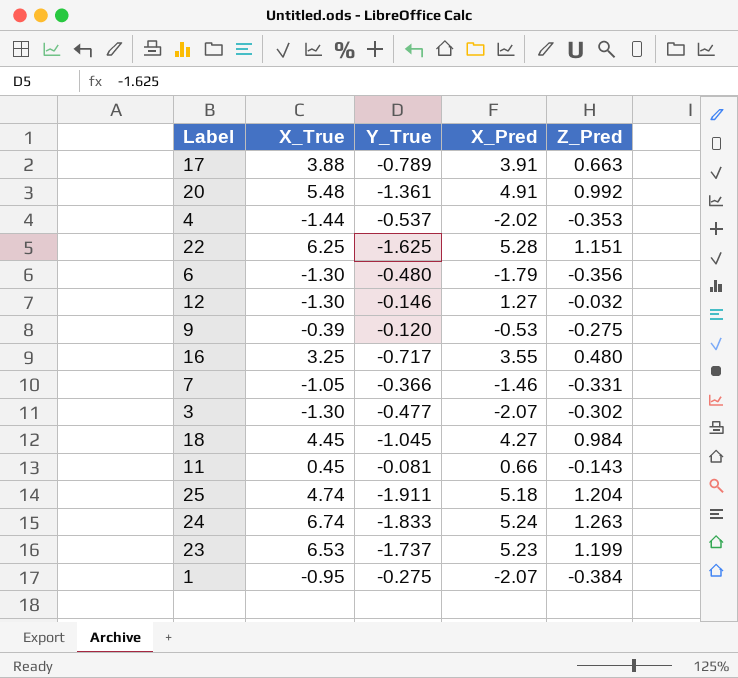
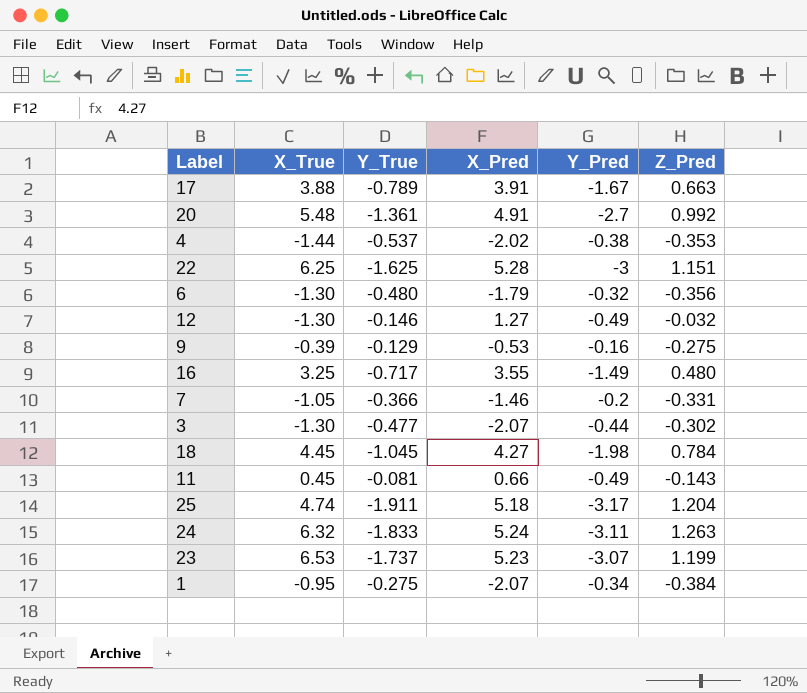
column Y_Pred | position: none -> 5
9 | Y_True: -0.120 -> -0.129
18 | Z_Pred: 0.984 -> 0.784
24 | X_True: 6.74 -> 6.32

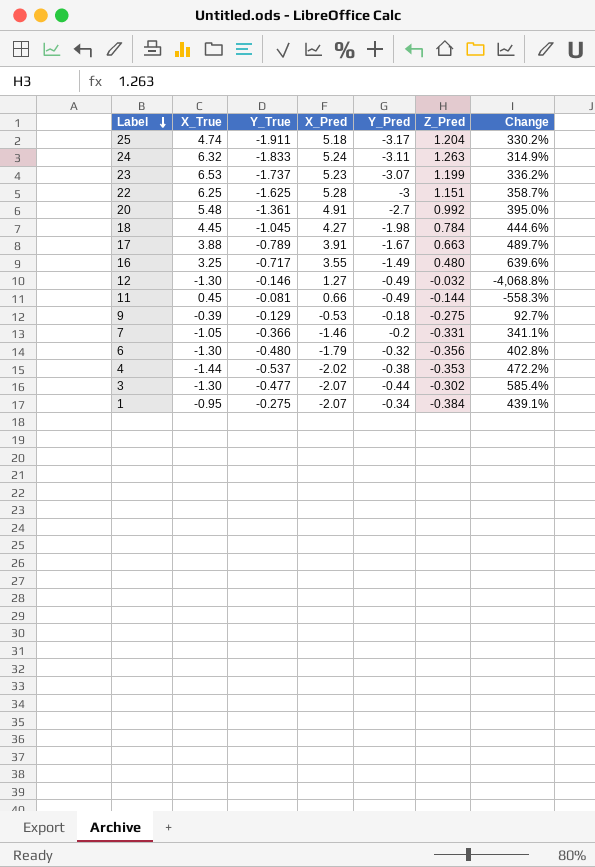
row order: none -> Label descending
column Change | formula: none -> ([X_Pred] - [Z_Pred]) / [Z_Pred]
11 | Z_Pred: -0.143 -> -0.144
9 | Y_Pred: -0.16 -> -0.18

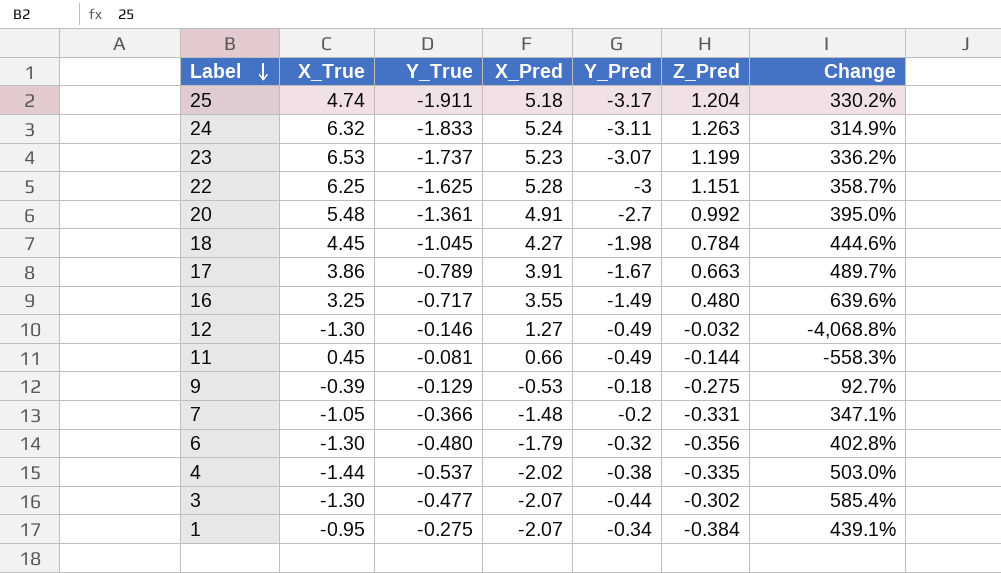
17 | X_True: 3.88 -> 3.86
7 | X_Pred: -1.46 -> -1.48
7 | Change: 341.1% -> 347.1%
4 | Z_Pred: -0.353 -> -0.335
4 | Change: 472.2% -> 503.0%

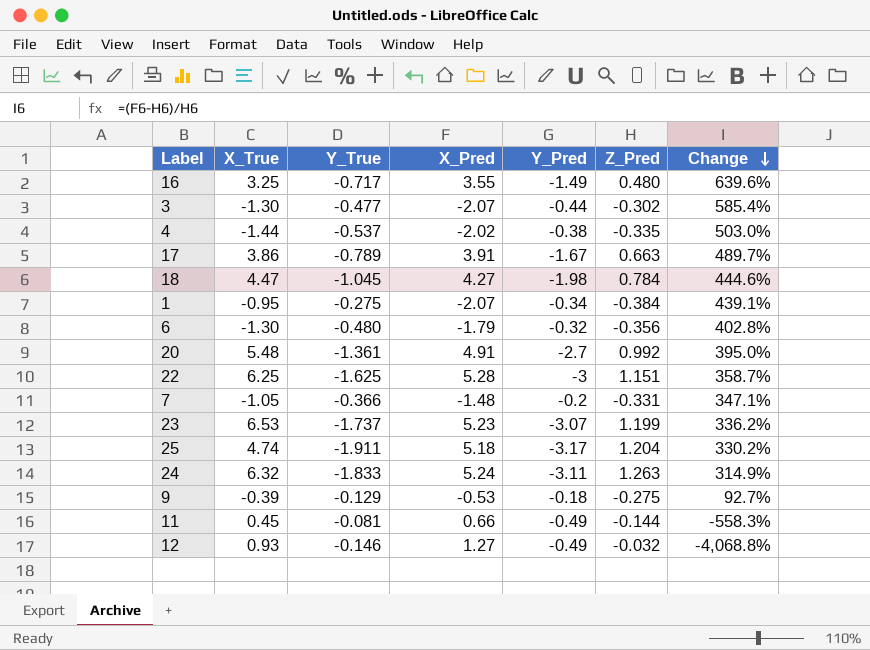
row order: Label descending -> Change descending
18 | X_True: 4.45 -> 4.47
12 | X_True: -1.30 -> 0.93

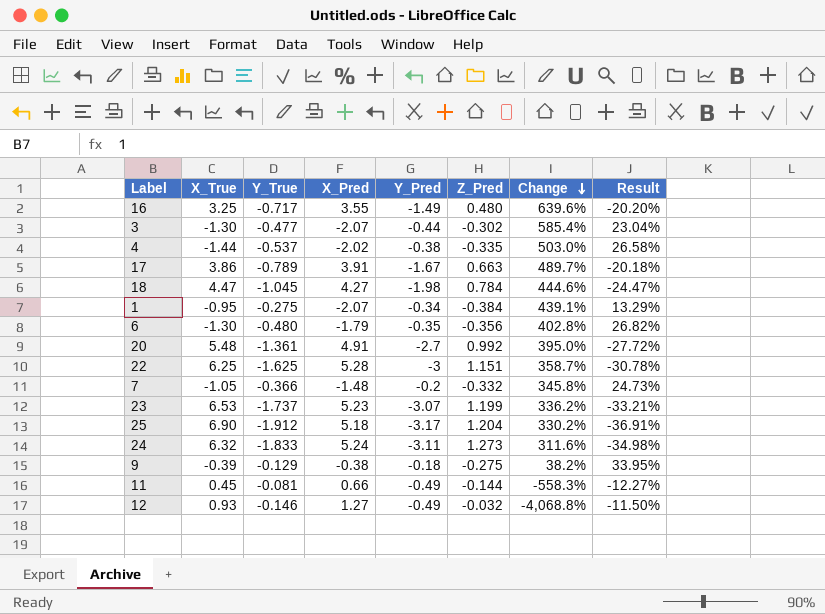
column Result | formula: none -> [Y_True] / [X_Pred]
6 | Y_Pred: -0.32 -> -0.35
7 | Z_Pred: -0.331 -> -0.332
7 | Change: 347.1% -> 345.8%
25 | X_True: 4.74 -> 6.90
25 | Y_True: -1.911 -> -1.912
24 | Z_Pred: 1.263 -> 1.273
24 | Change: 314.9% -> 311.6%
9 | X_Pred: -0.53 -> -0.38
9 | Change: 92.7% -> 38.2%

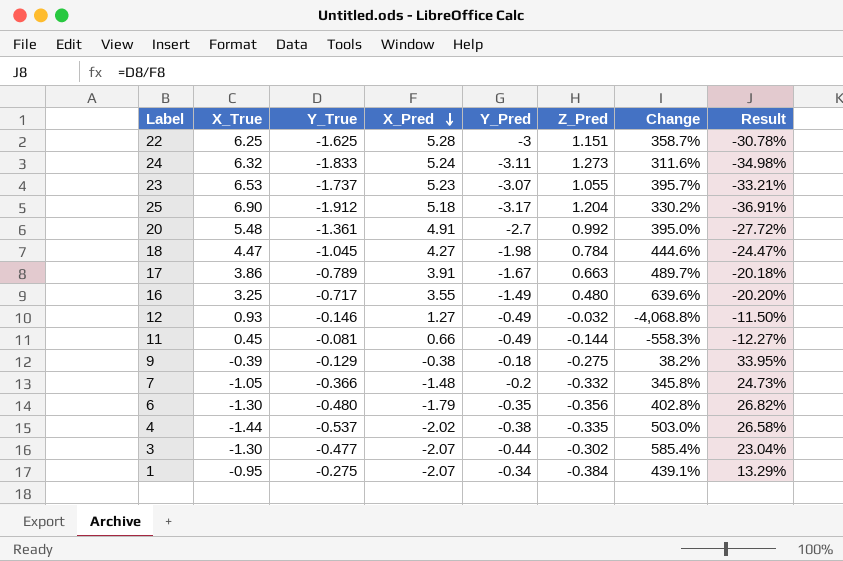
row order: Change descending -> X_Pred descending
23 | Z_Pred: 1.199 -> 1.055
23 | Change: 336.2% -> 395.7%

